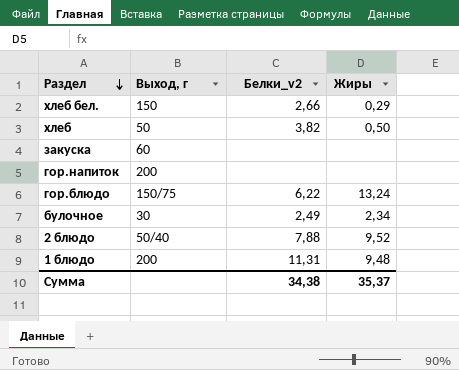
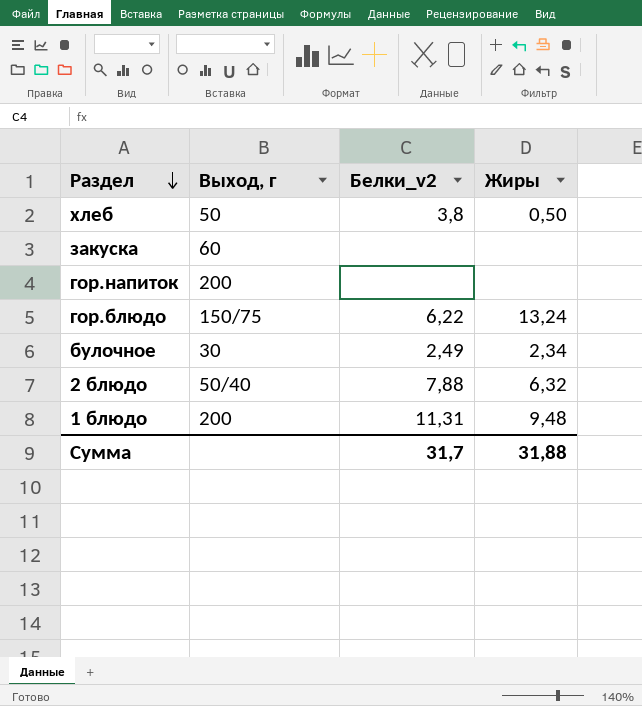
row хлеб бел.: 150 | 2,66 | 0,29 -> none
хлеб | Белки_v2: 3,82 -> 3,8
2 блюдо | Жиры: 9,52 -> 6,32
Сумма | Белки_v2: 34,38 -> 31,7
Сумма | Жиры: 35,37 -> 31,88

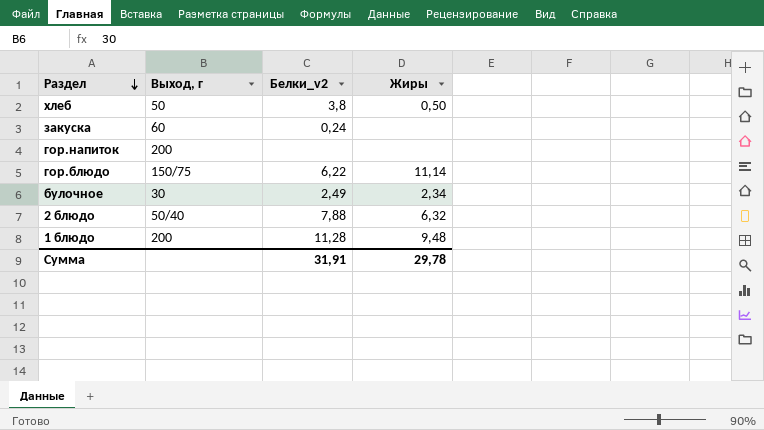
закуска | Белки_v2: none -> 0,24
гор.блюдо | Жиры: 13,24 -> 11,14
1 блюдо | Белки_v2: 11,31 -> 11,28
Сумма | Белки_v2: 31,7 -> 31,91
Сумма | Жиры: 31,88 -> 29,78

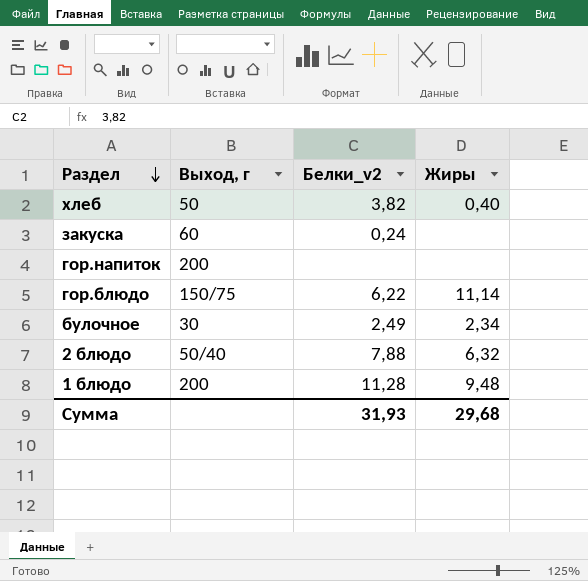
хлеб | Белки_v2: 3,8 -> 3,82
хлеб | Жиры: 0,50 -> 0,40
Сумма | Белки_v2: 31,91 -> 31,93
Сумма | Жиры: 29,78 -> 29,68

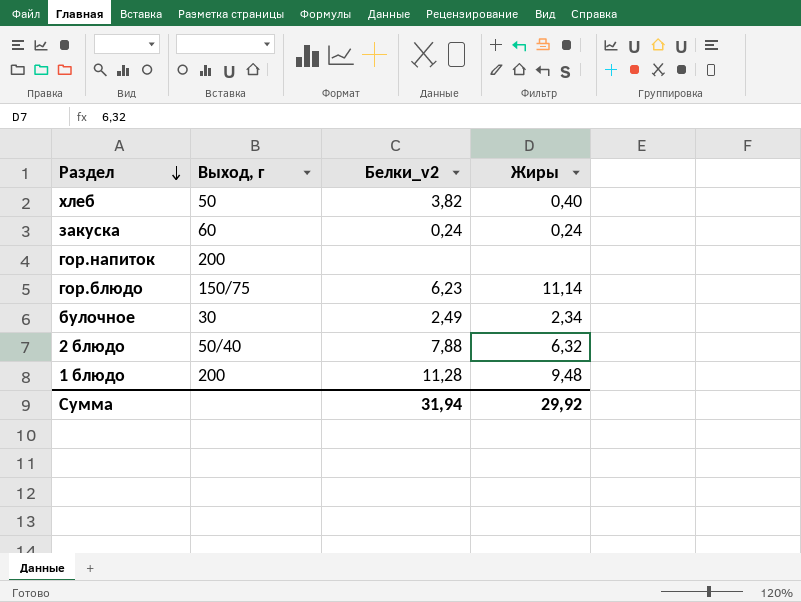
закуска | Жиры: none -> 0,24
гор.блюдо | Белки_v2: 6,22 -> 6,23
Сумма | Белки_v2: 31,93 -> 31,94
Сумма | Жиры: 29,68 -> 29,92

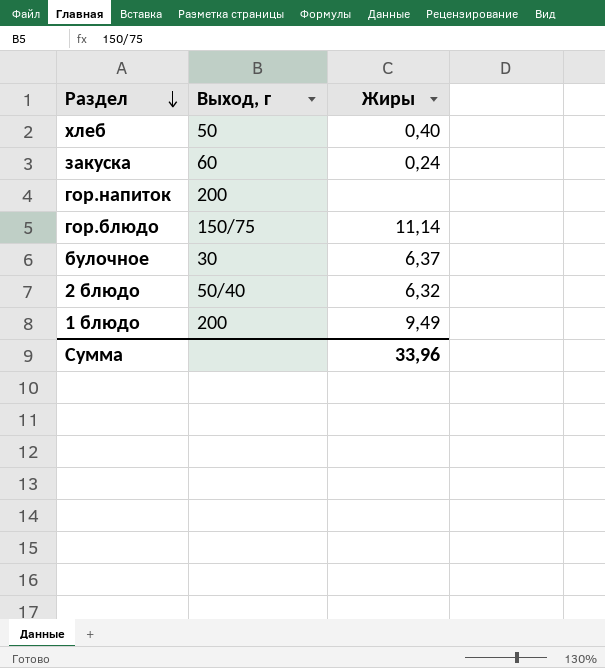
column Белки_v2 | position: 3 -> none
булочное | Жиры: 2,34 -> 6,37
1 блюдо | Жиры: 9,48 -> 9,49
Сумма | Жиры: 29,92 -> 33,96

